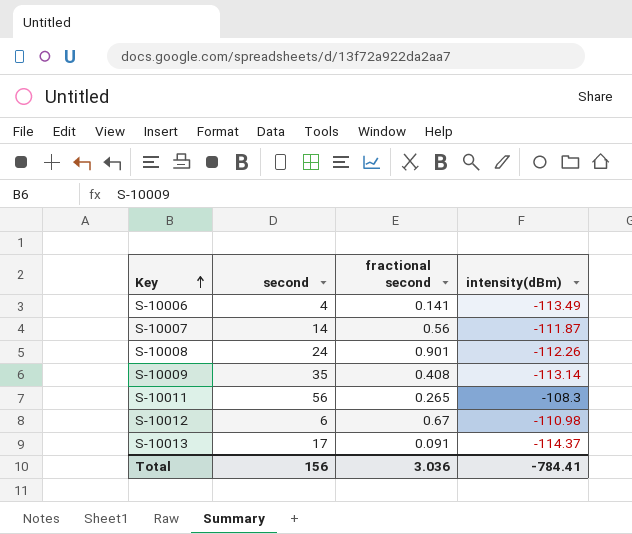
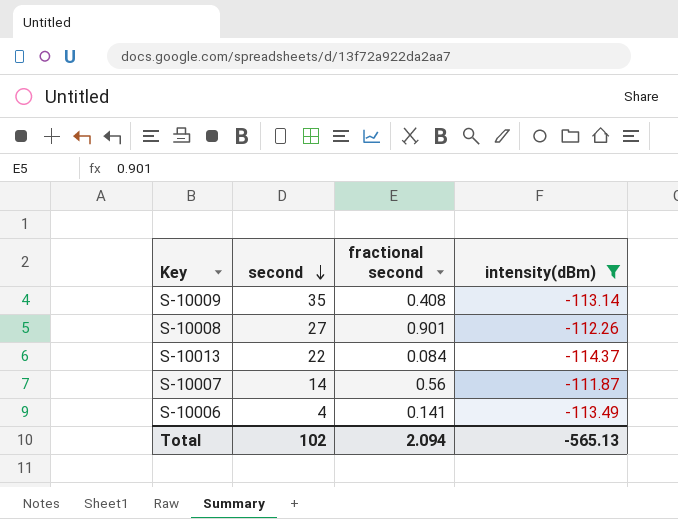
filter: none -> intensity(dBm) <= -111.87
row order: Key ascending -> second descending
S-10008 | second: 24 -> 27
S-10013 | second: 17 -> 22
S-10013 | fractional second: 0.091 -> 0.084
Total | second: 156 -> 102
Total | fractional second: 3.036 -> 2.094
Total | intensity(dBm): -784.41 -> -565.13

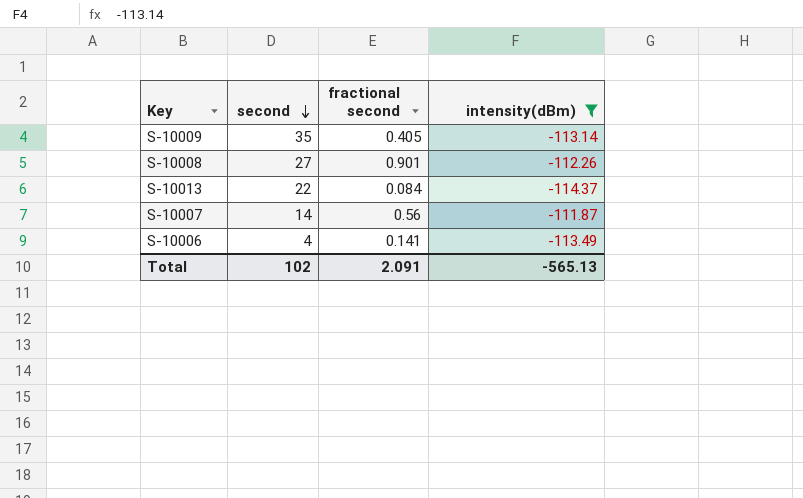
S-10009 | fractional second: 0.408 -> 0.405
Total | fractional second: 2.094 -> 2.091

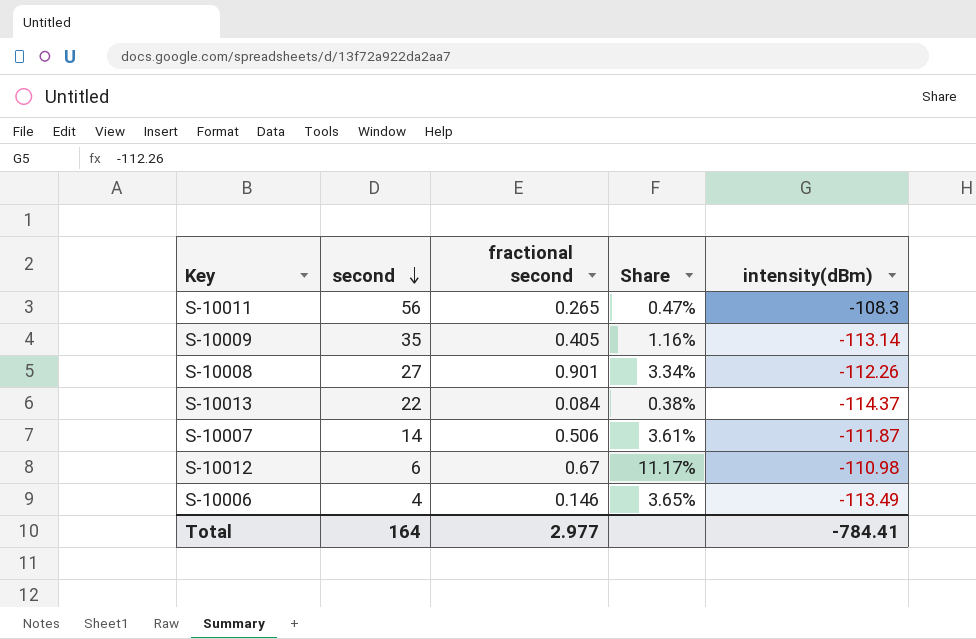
filter: intensity(dBm) <= -111.87 -> none
column Share | formula: none -> [fractional second] / [second]
S-10007 | fractional second: 0.56 -> 0.506
S-10006 | fractional second: 0.141 -> 0.146
Total | second: 102 -> 164
Total | fractional second: 2.091 -> 2.977
Total | intensity(dBm): -565.13 -> -784.41

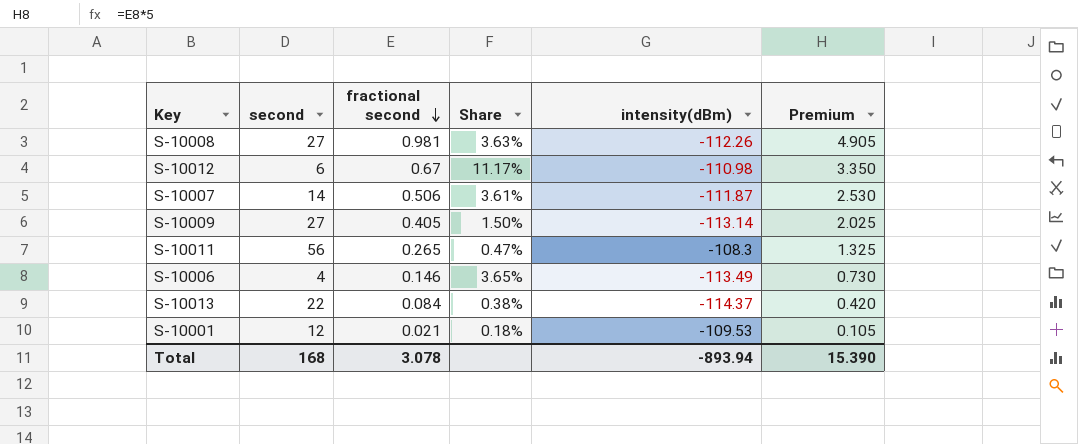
row order: second descending -> fractional second descending
column Premium | formula: none -> [fractional second] * 5
S-10008 | fractional second: 0.901 -> 0.981
S-10008 | Share: 3.34% -> 3.63%
S-10009 | second: 35 -> 27
S-10009 | Share: 1.16% -> 1.50%
row S-10001: none -> 12 | 0.021 | 0.18% | -109.53 | 0.105
Total | second: 164 -> 168
Total | fractional second: 2.977 -> 3.078
Total | intensity(dBm): -784.41 -> -893.94

